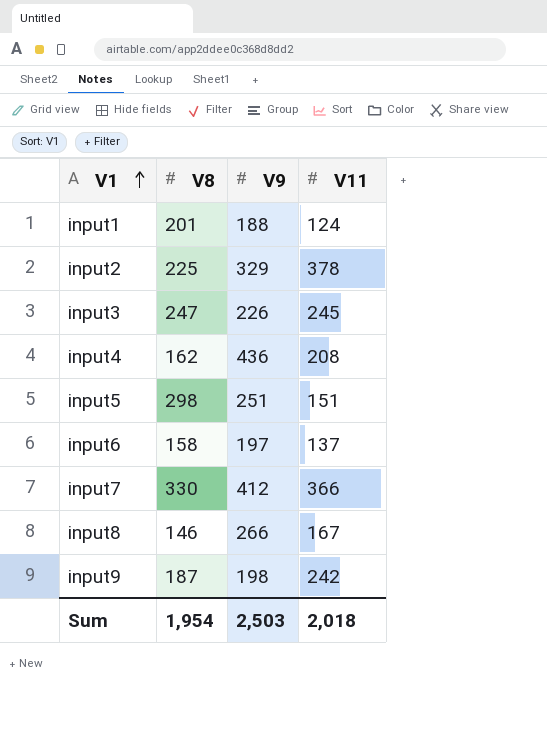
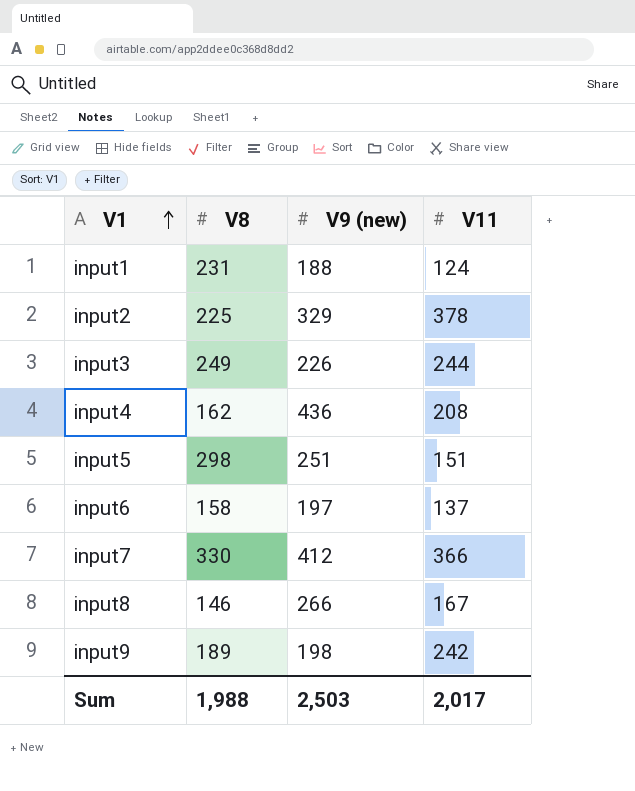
column name: V9 -> V9 (new)
input1 | V8: 201 -> 231
input3 | V8: 247 -> 249
input3 | V11: 245 -> 244
input9 | V8: 187 -> 189
Sum | V8: 1,954 -> 1,988
Sum | V11: 2,018 -> 2,017

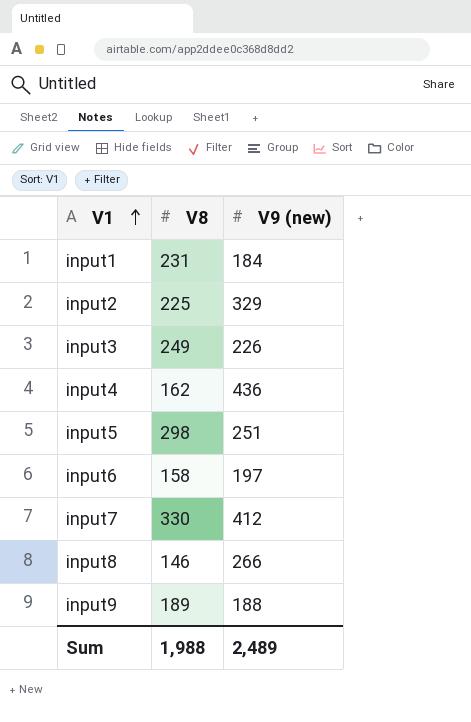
column V11 | position: 4 -> none
input1 | V9 (new): 188 -> 184
input9 | V9 (new): 198 -> 188
Sum | V9 (new): 2,503 -> 2,489

